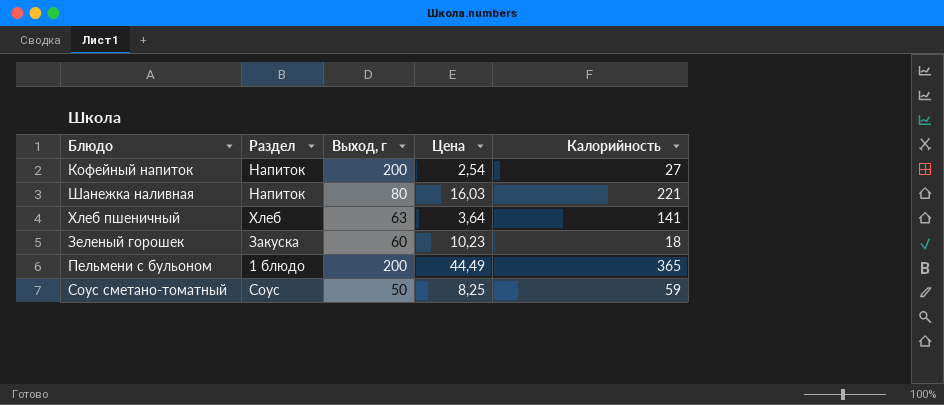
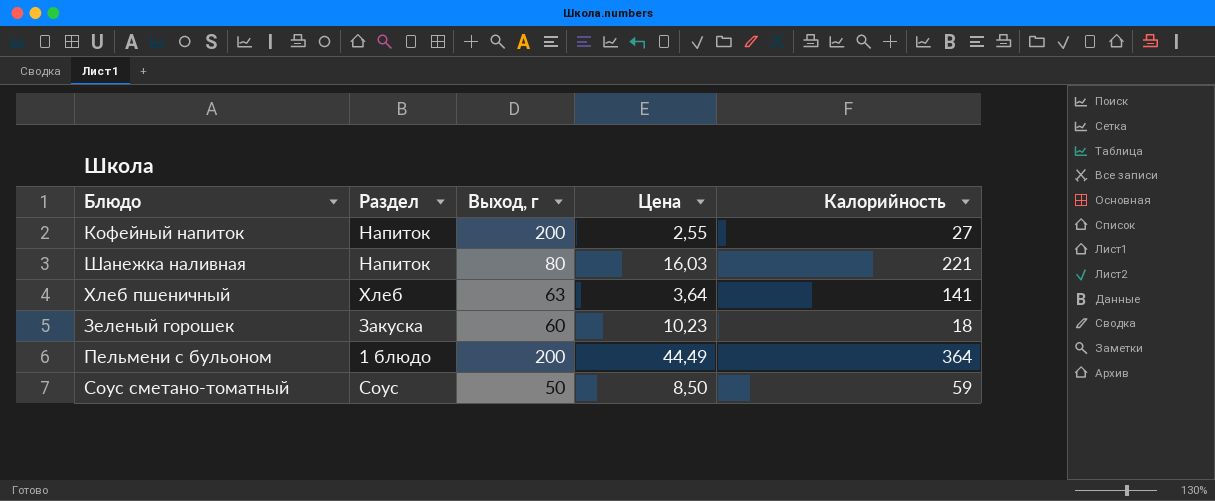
Кофейный напиток | Цена: 2,54 -> 2,55
Пельмени с бульоном | Калорийность: 365 -> 364
Соус сметано-томатный | Цена: 8,25 -> 8,50

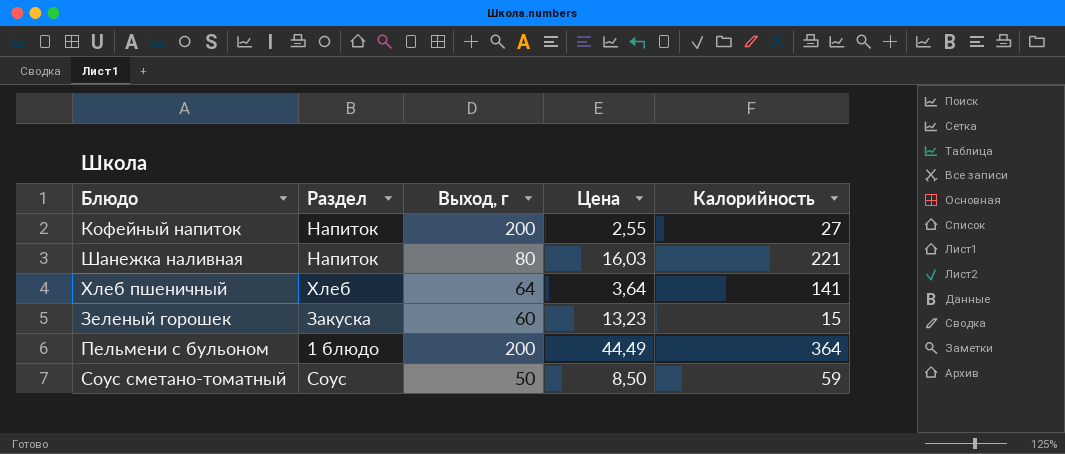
Хлеб пшеничный | Выход, г: 63 -> 64
Зеленый горошек | Цена: 10,23 -> 13,23
Зеленый горошек | Калорийность: 18 -> 15

